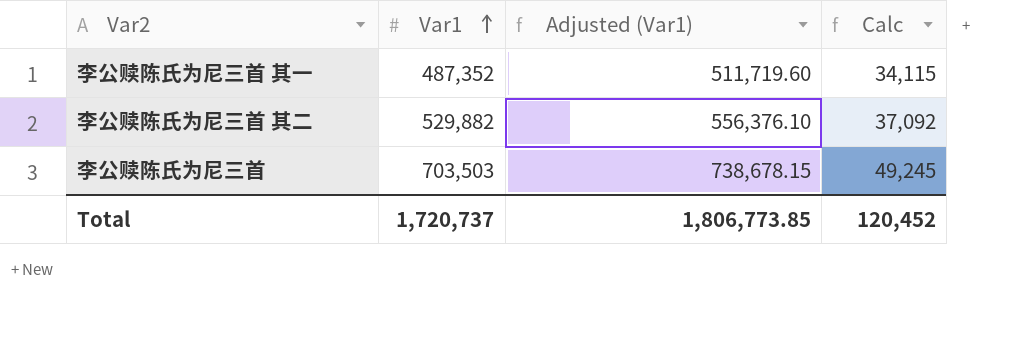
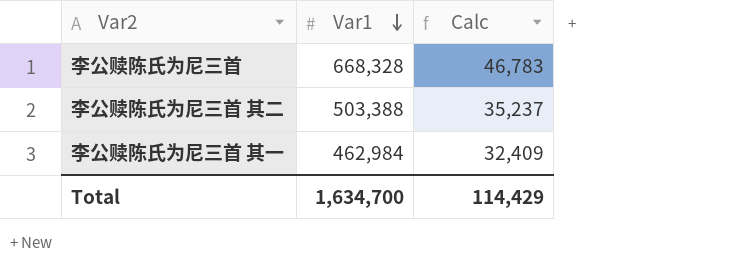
row order: Var1 ascending -> Var1 descending
column Adjusted (Var1) | formula: [Var1] * 1.05 -> none
李公赎陈氏为尼三首 | Var1: 703,503 -> 668,328
李公赎陈氏为尼三首 | Calc: 49,245 -> 46,783
李公赎陈氏为尼三首 其二 | Var1: 529,882 -> 503,388
李公赎陈氏为尼三首 其二 | Calc: 37,092 -> 35,237
李公赎陈氏为尼三首 其一 | Var1: 487,352 -> 462,984
李公赎陈氏为尼三首 其一 | Calc: 34,115 -> 32,409
Total | Var1: 1,720,737 -> 1,634,700
Total | Calc: 120,452 -> 114,429

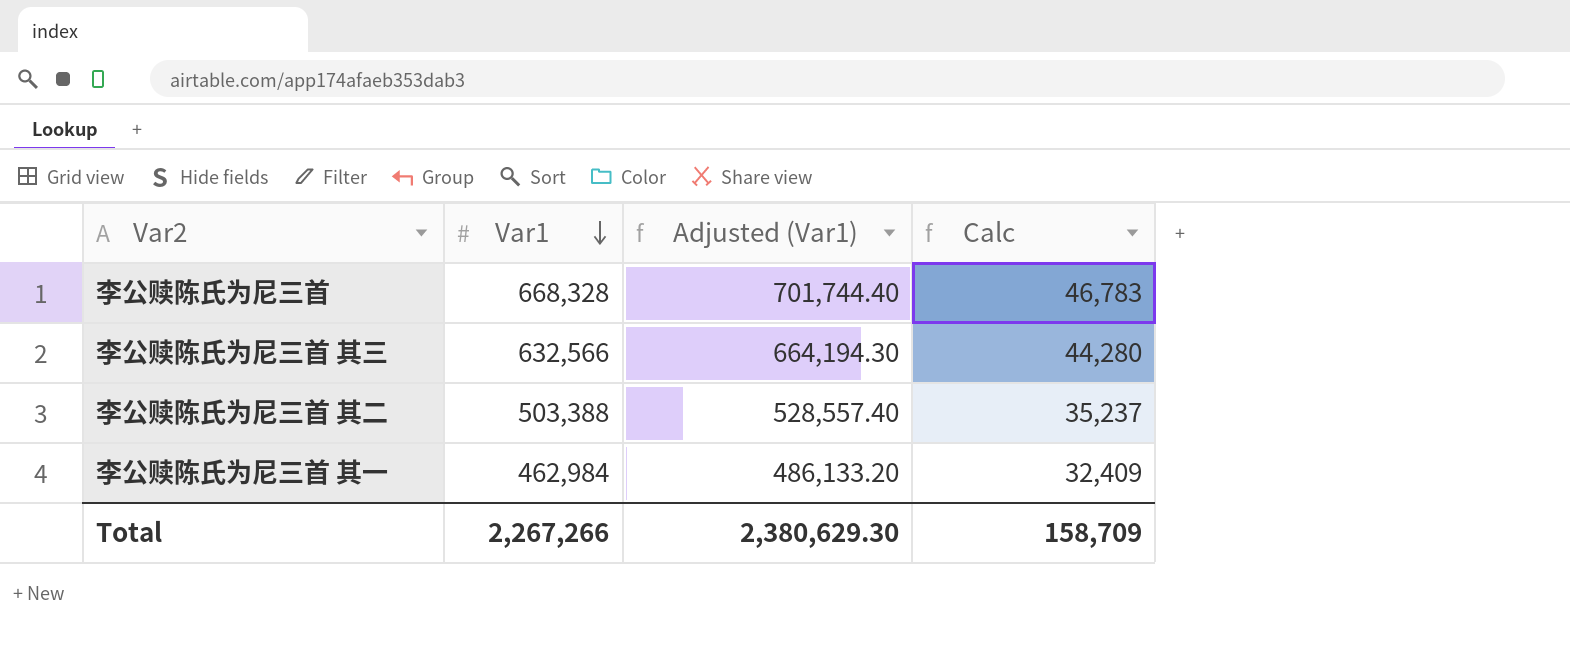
column Adjusted (Var1) | formula: none -> [Var1] * 1.05
row 李公赎陈氏为尼三首 其三: none -> 632,566 | 664,194.30 | 44,280
Total | Var1: 1,634,700 -> 2,267,266
Total | Calc: 114,429 -> 158,709

